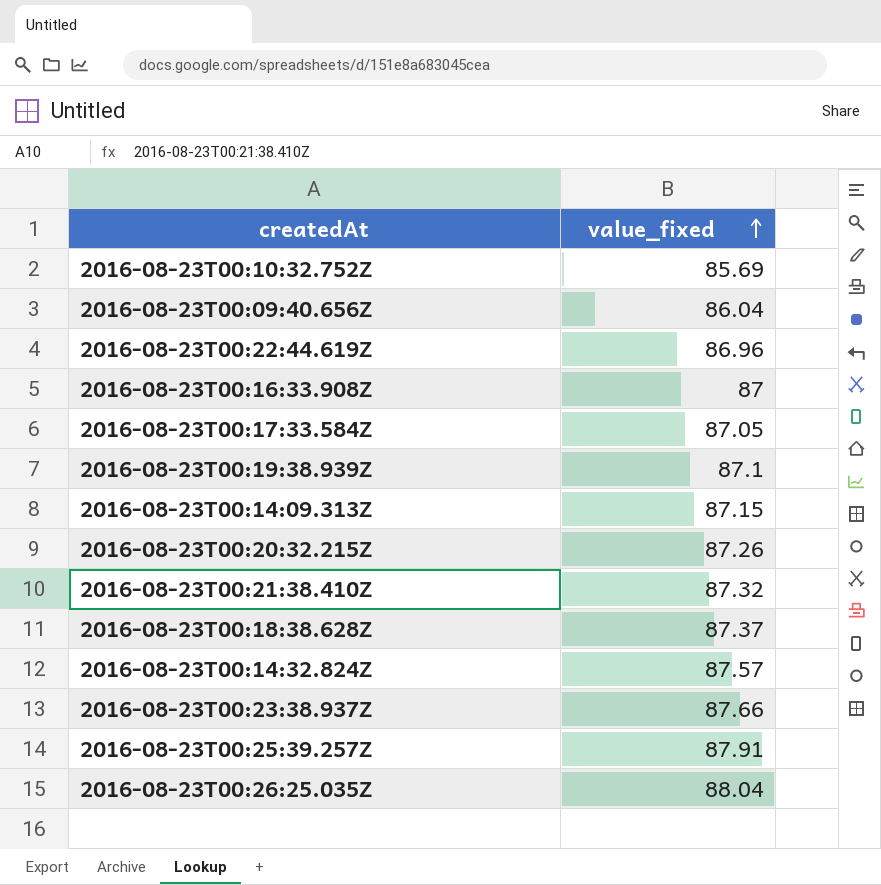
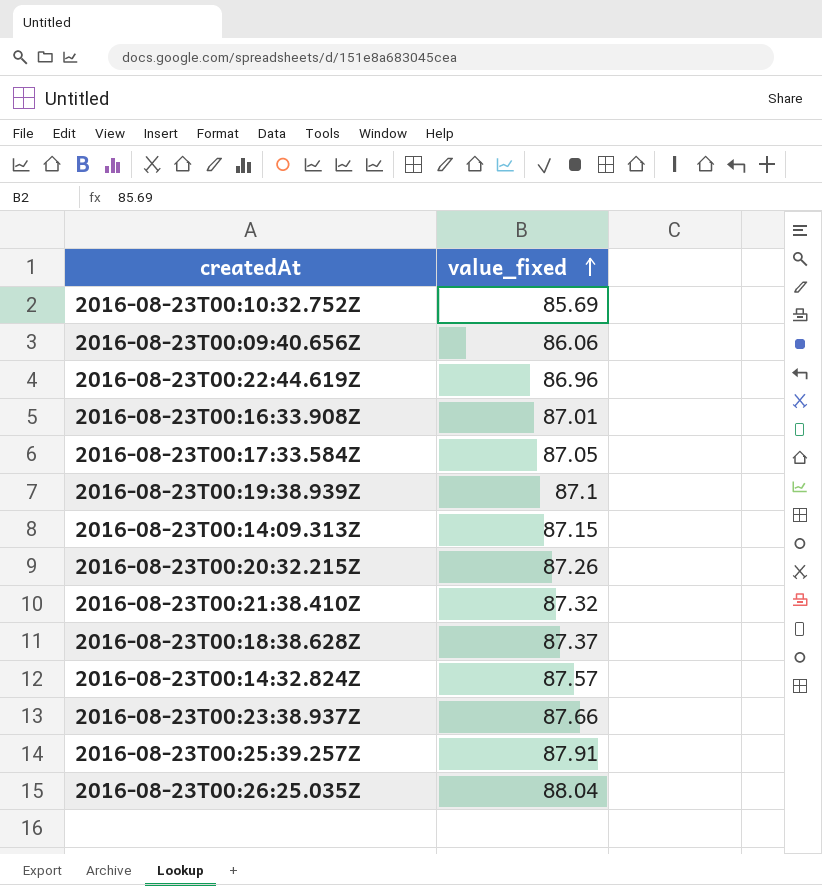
2016-08-23T00:09:40.656Z | value_fixed: 86.04 -> 86.06
2016-08-23T00:16:33.908Z | value_fixed: 87 -> 87.01

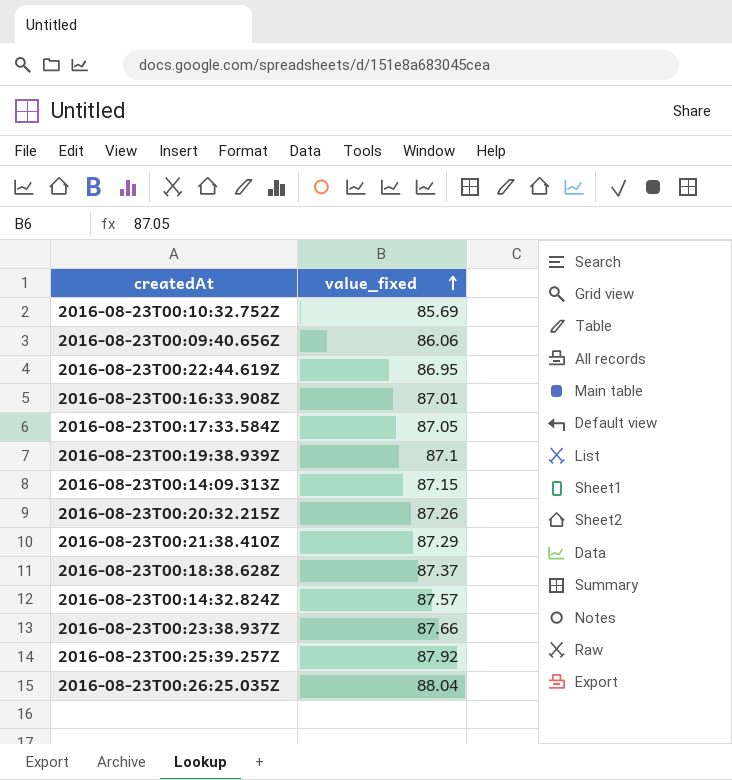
2016-08-23T00:22:44.619Z | value_fixed: 86.96 -> 86.95
2016-08-23T00:21:38.410Z | value_fixed: 87.32 -> 87.29
2016-08-23T00:25:39.257Z | value_fixed: 87.91 -> 87.92

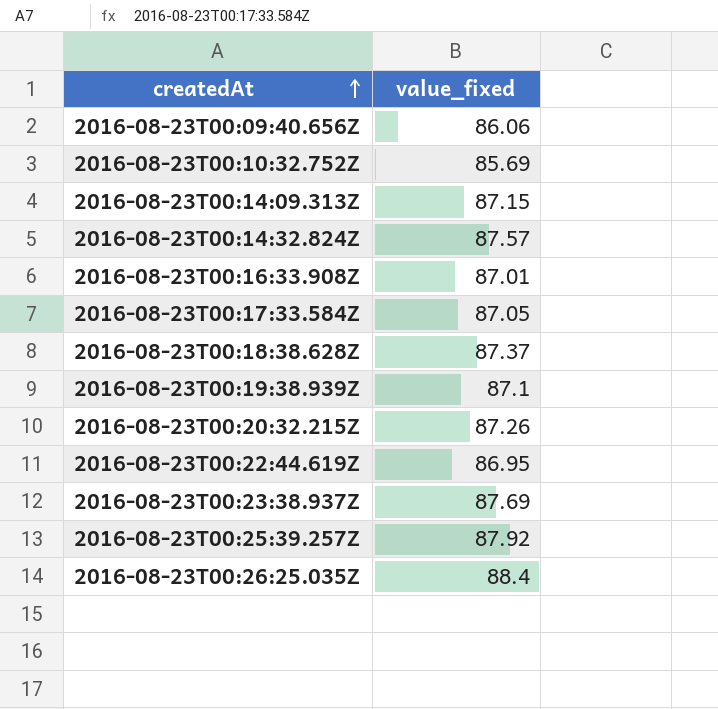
row order: value_fixed ascending -> createdAt ascending
row 2016-08-23T00:21:38.410Z: 87.29 -> none
2016-08-23T00:23:38.937Z | value_fixed: 87.66 -> 87.69
2016-08-23T00:26:25.035Z | value_fixed: 88.04 -> 88.4

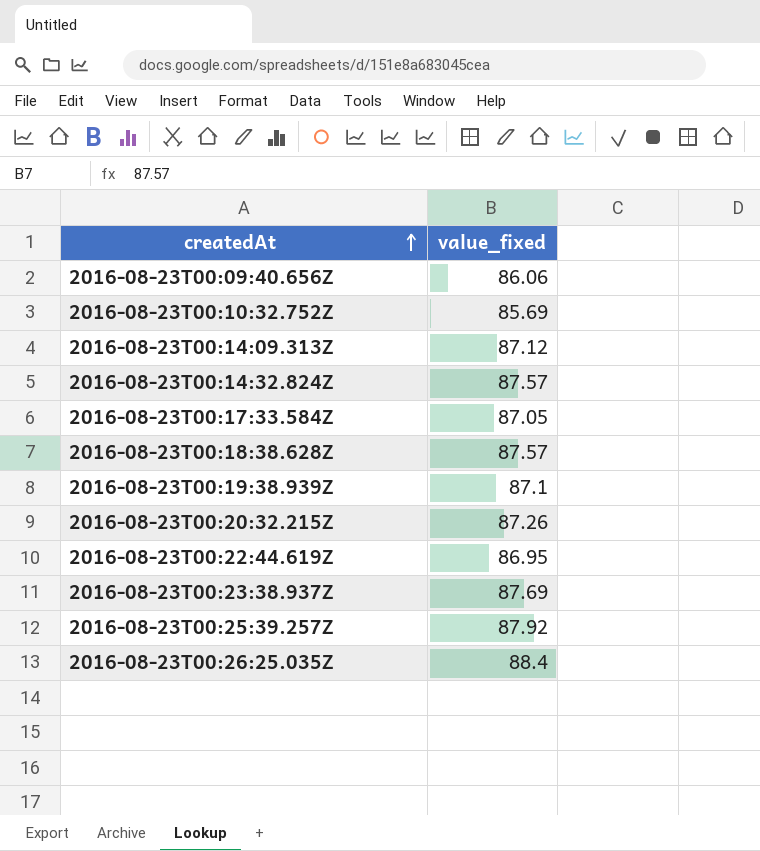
row 2016-08-23T00:16:33.908Z: 87.01 -> none
2016-08-23T00:14:09.313Z | value_fixed: 87.15 -> 87.12
2016-08-23T00:18:38.628Z | value_fixed: 87.37 -> 87.57

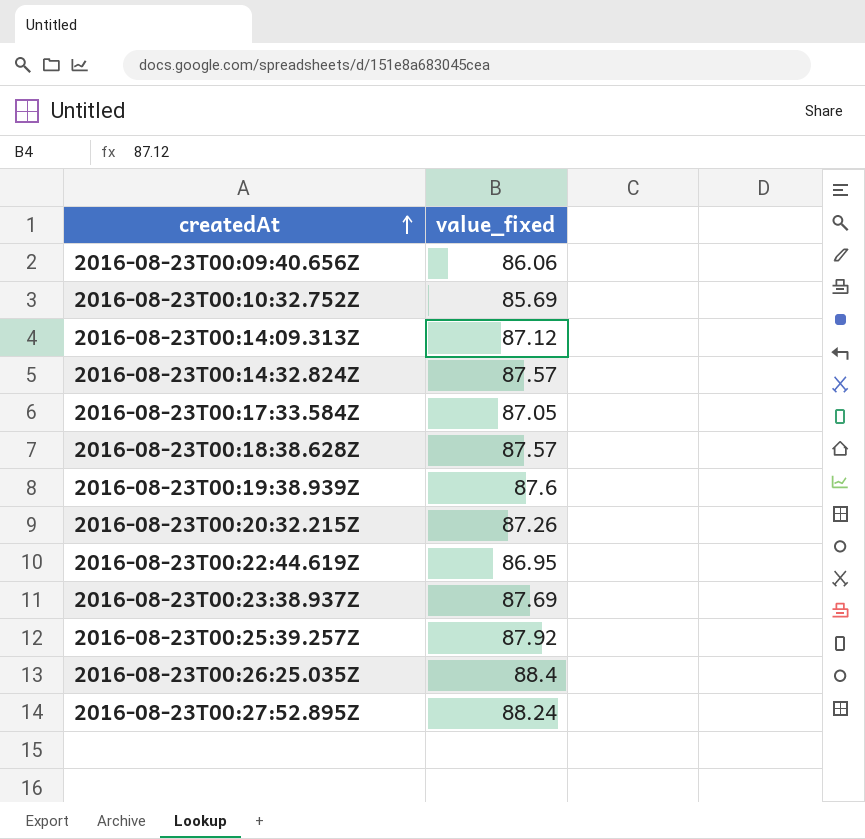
2016-08-23T00:19:38.939Z | value_fixed: 87.1 -> 87.6
row 2016-08-23T00:27:52.895Z: none -> 88.24

